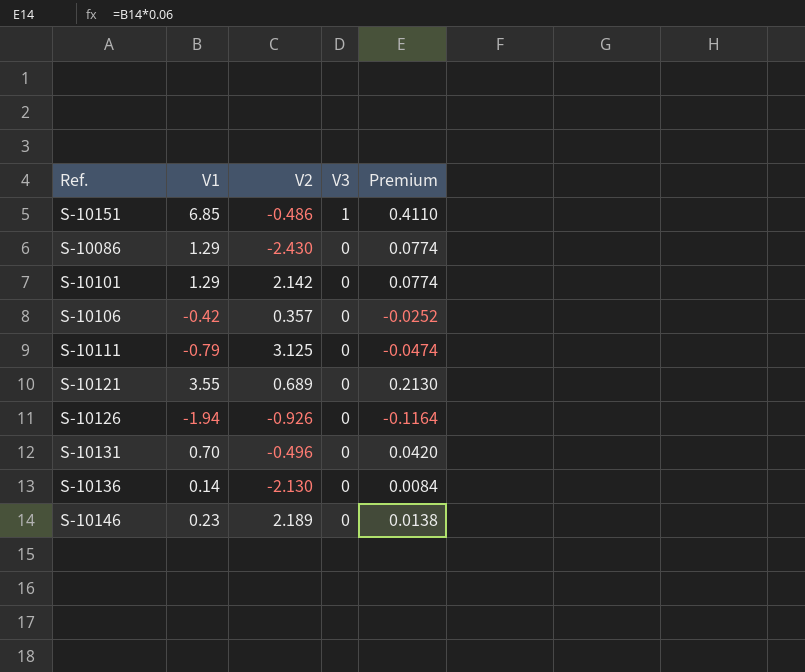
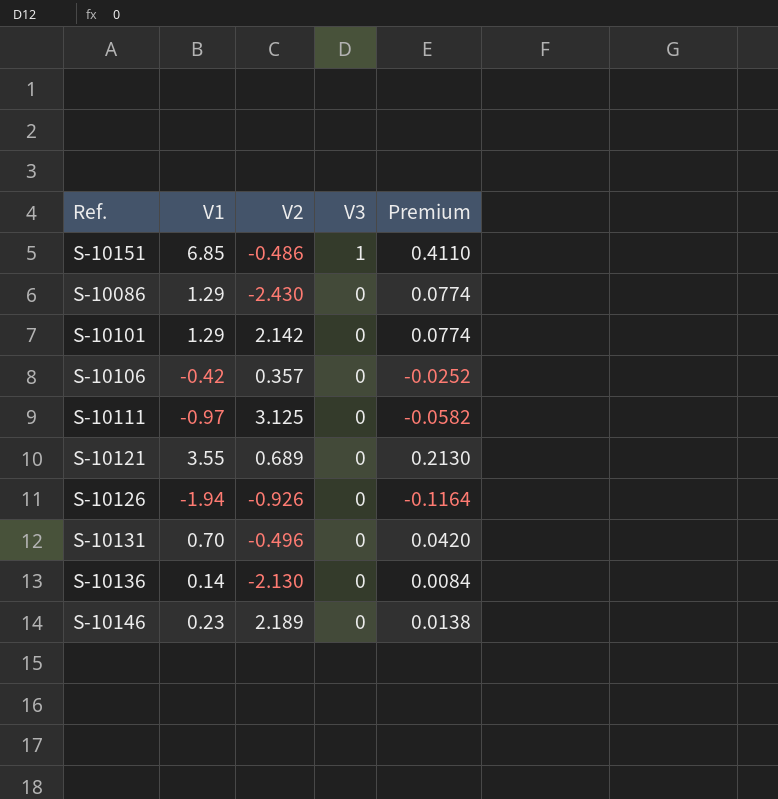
S-10111 | V1: -0.79 -> -0.97
S-10111 | Premium: -0.0474 -> -0.0582

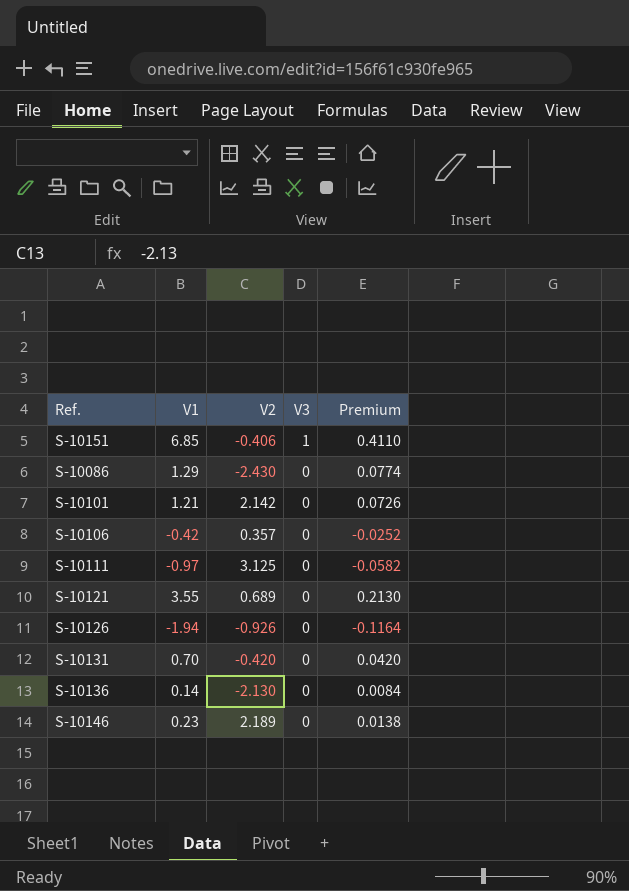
S-10151 | V2: -0.486 -> -0.406
S-10101 | V1: 1.29 -> 1.21
S-10101 | Premium: 0.0774 -> 0.0726
S-10131 | V2: -0.496 -> -0.420

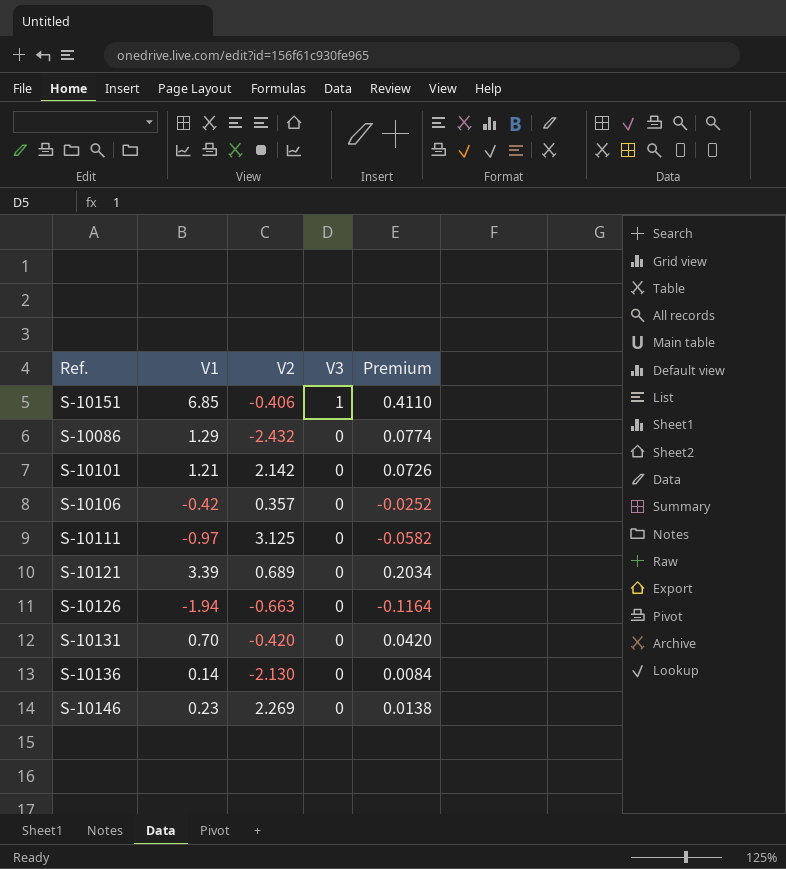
S-10086 | V2: -2.430 -> -2.432
S-10121 | V1: 3.55 -> 3.39
S-10121 | Premium: 0.2130 -> 0.2034
S-10126 | V2: -0.926 -> -0.663
S-10146 | V2: 2.189 -> 2.269

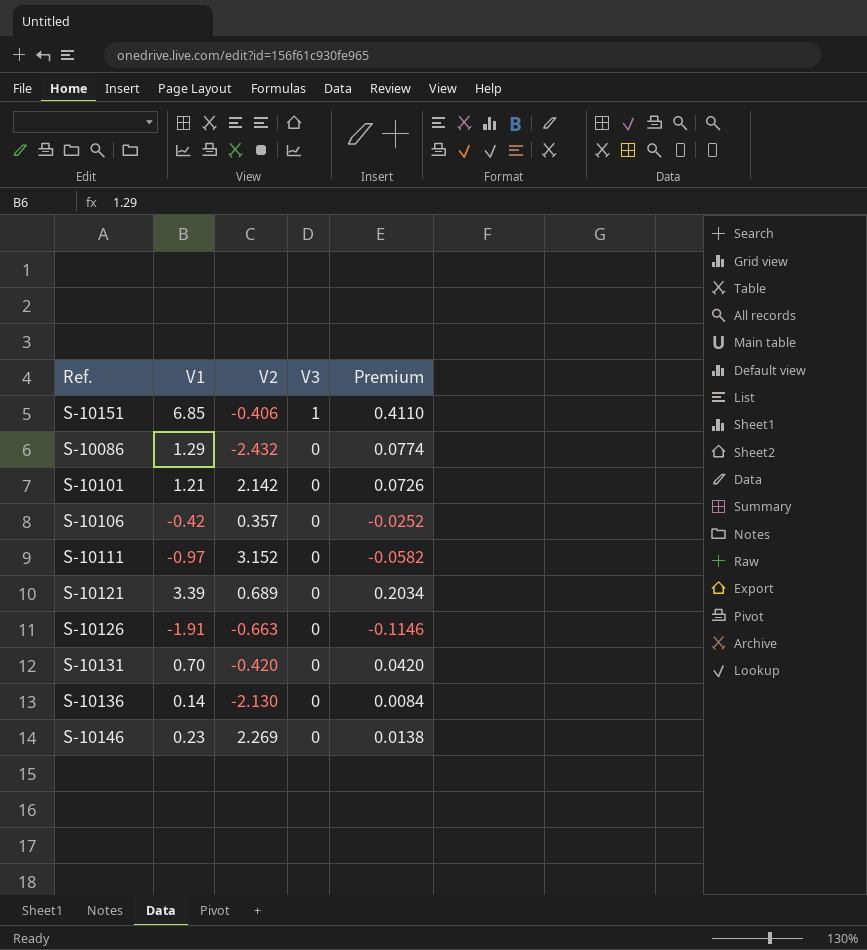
S-10111 | V2: 3.125 -> 3.152
S-10126 | V1: -1.94 -> -1.91
S-10126 | Premium: -0.1164 -> -0.1146

